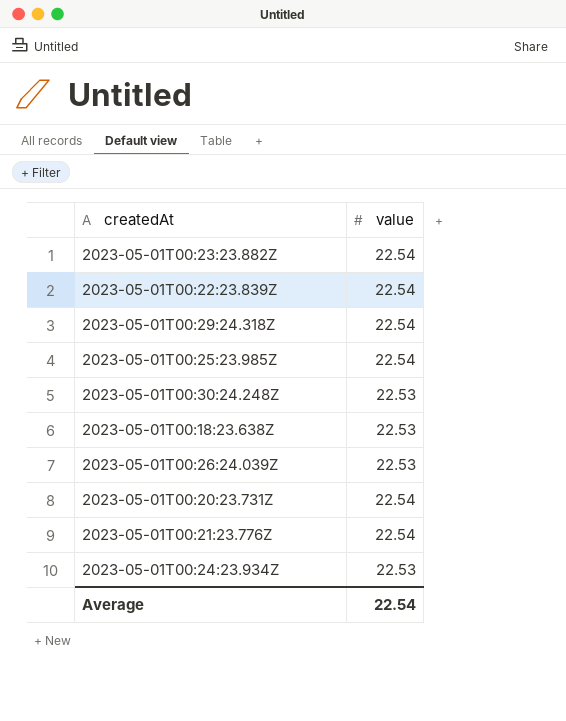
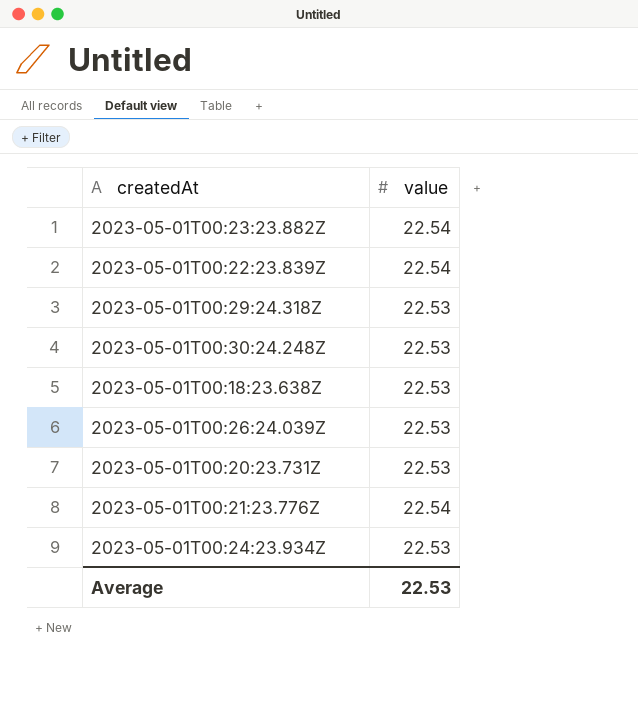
row 2023-05-01T00:25:23.985Z: 22.54 -> none
2023-05-01T00:29:24.318Z | value: 22.54 -> 22.53
2023-05-01T00:20:23.731Z | value: 22.54 -> 22.53
Average | value: 22.54 -> 22.53

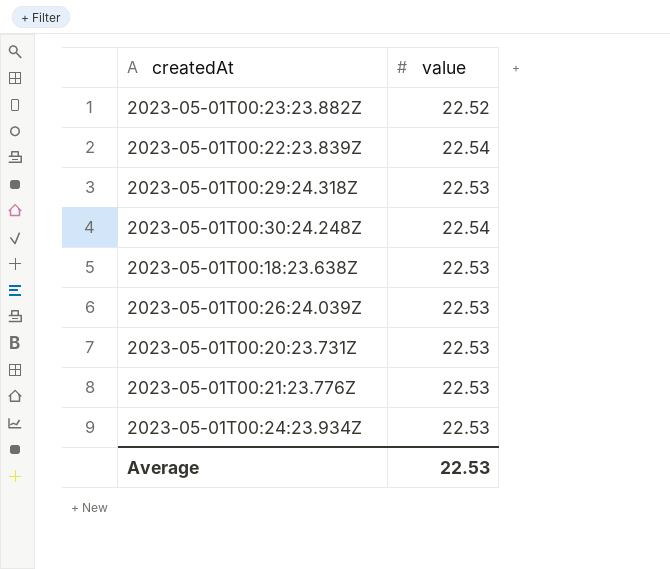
2023-05-01T00:23:23.882Z | value: 22.54 -> 22.52
2023-05-01T00:30:24.248Z | value: 22.53 -> 22.54
2023-05-01T00:21:23.776Z | value: 22.54 -> 22.53

